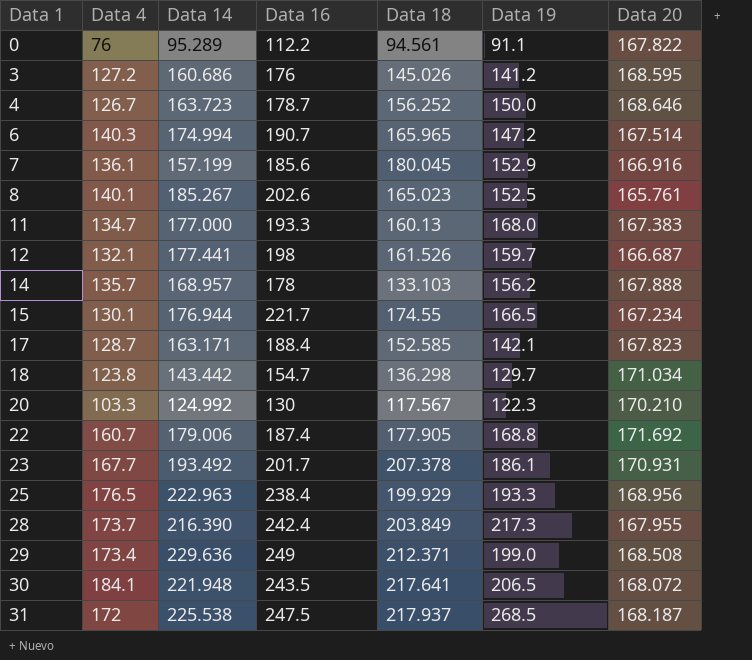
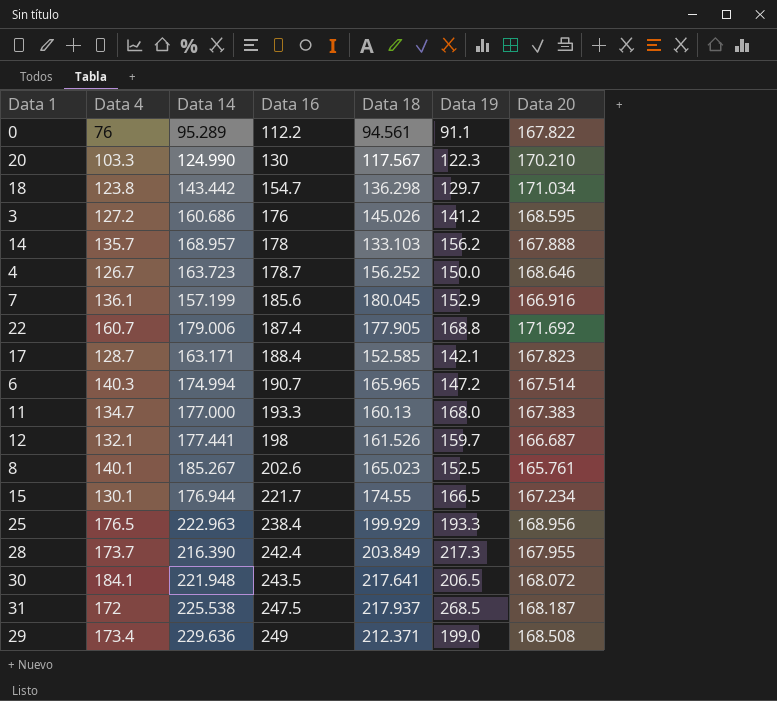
row order: Data 1 ascending -> Data 16 ascending
row 23: 167.7 | 193.492 | 201.7 | 207.378 | 186.1 | 170.931 -> none
20 | Data 14: 124.992 -> 124.990

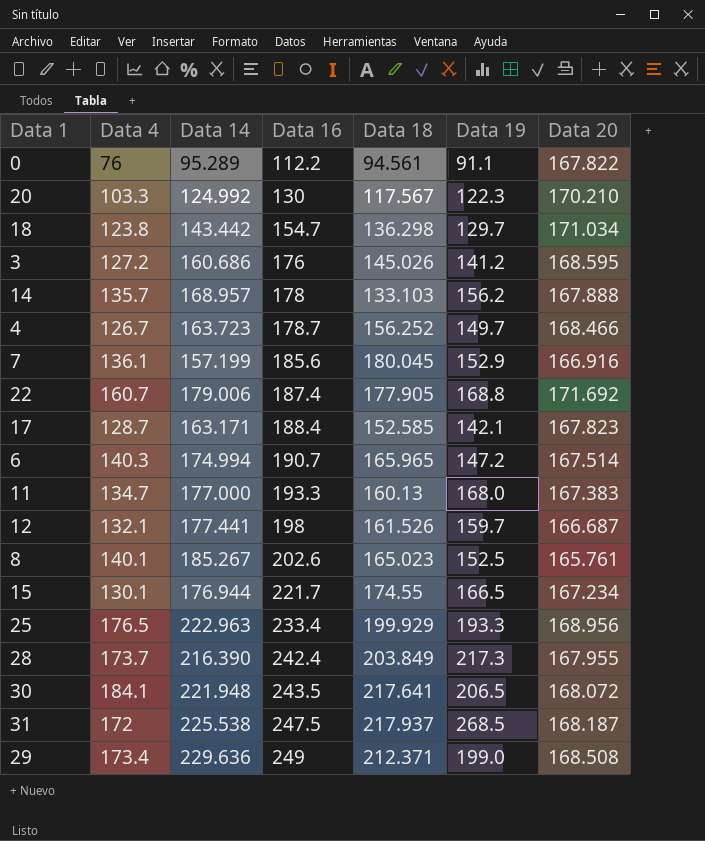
20 | Data 14: 124.990 -> 124.992
4 | Data 19: 150.0 -> 149.7
4 | Data 20: 168.646 -> 168.466
25 | Data 16: 238.4 -> 233.4

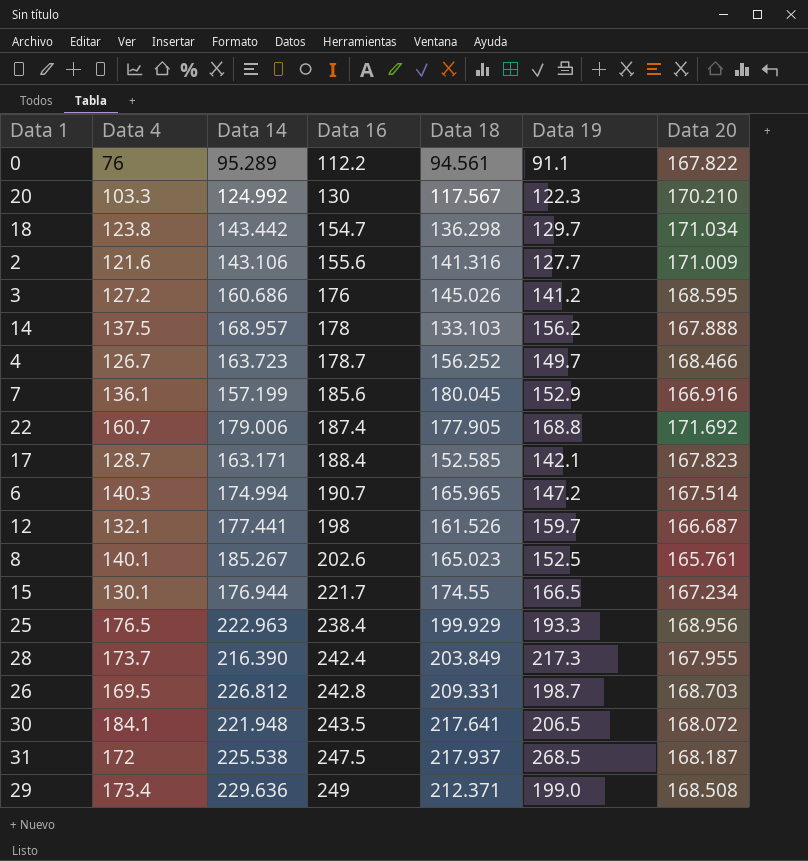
row 11: 134.7 | 177.000 | 193.3 | 160.13 | 168.0 | 167.383 -> none
row 2: none -> 121.6 | 143.106 | 155.6 | 141.316 | 127.7 | 171.009
14 | Data 4: 135.7 -> 137.5
25 | Data 16: 233.4 -> 238.4
row 26: none -> 169.5 | 226.812 | 242.8 | 209.331 | 198.7 | 168.703

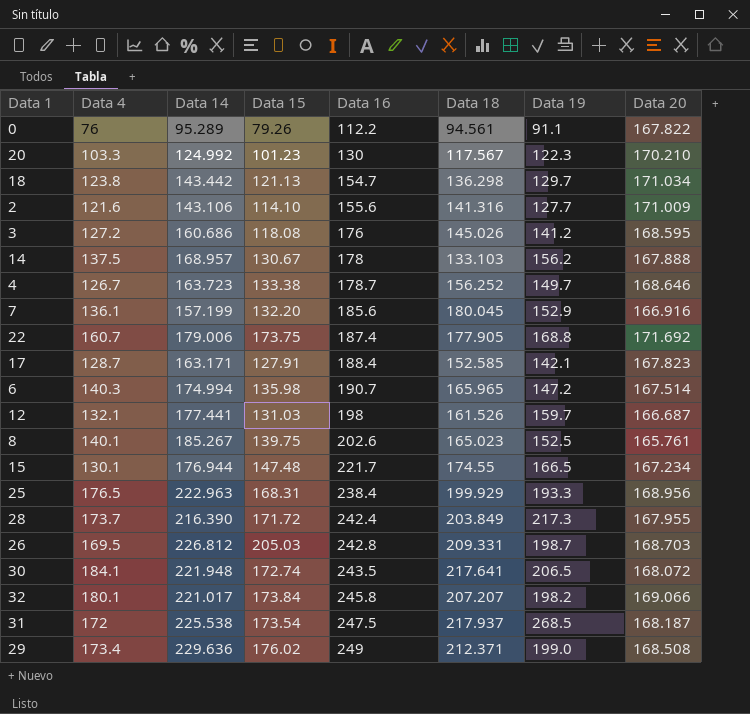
column Data 15 | position: none -> 4
4 | Data 20: 168.466 -> 168.646
row 32: none -> 180.1 | 221.017 | 173.84 | 245.8 | 207.207 | 198.2 | 169.066

